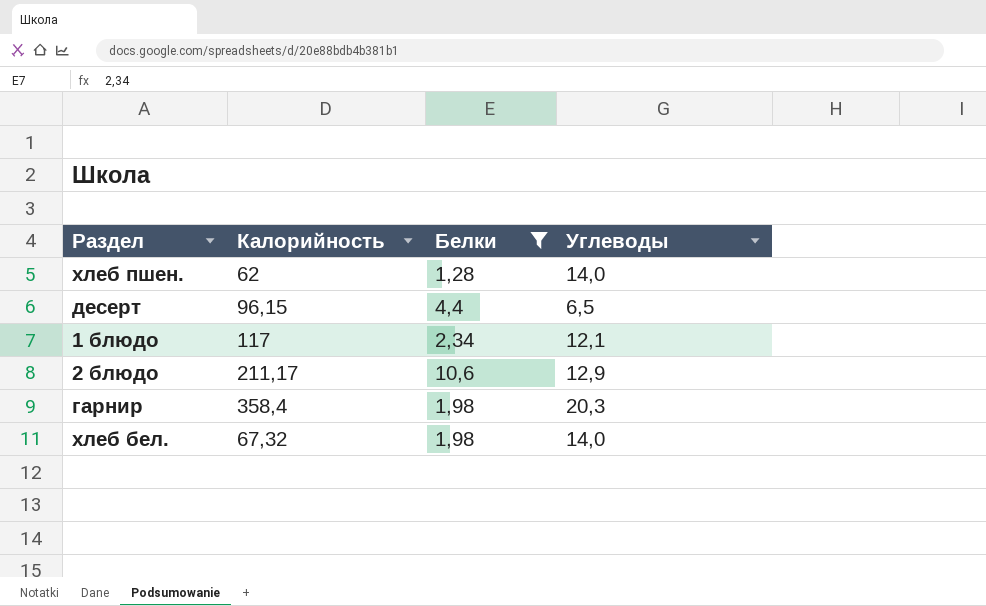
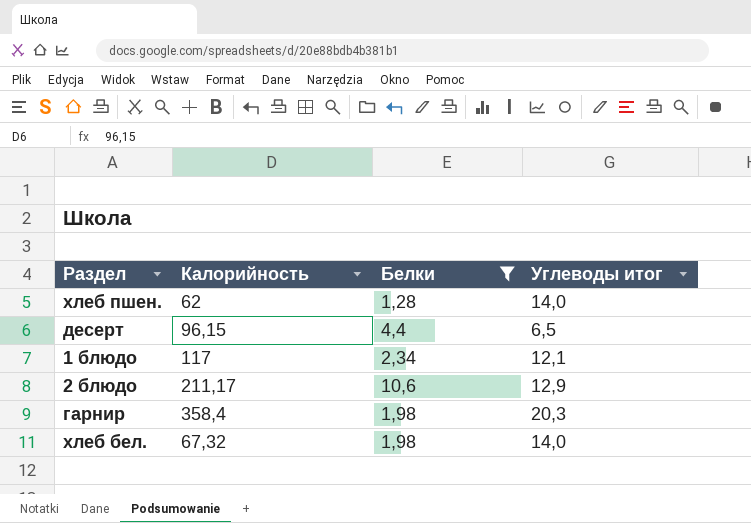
column name: Углеводы -> Углеводы итог

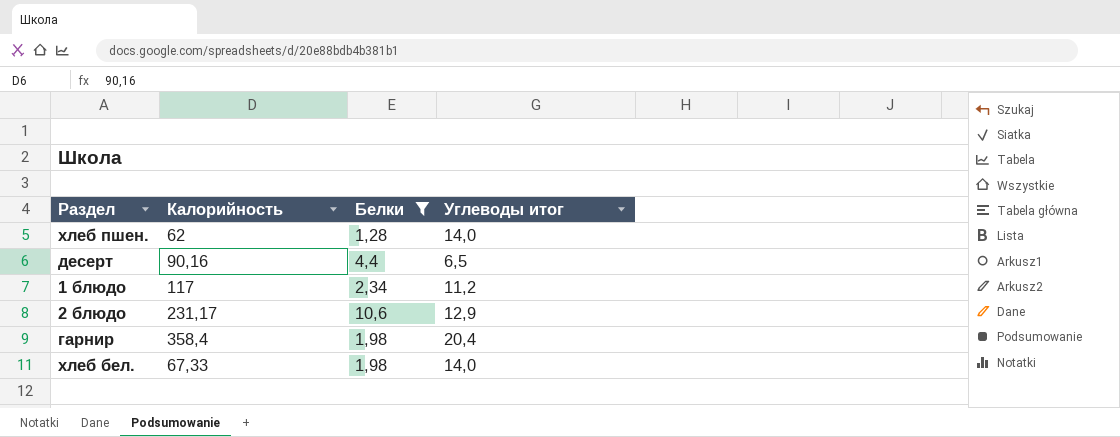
десерт | Калорийность: 96,15 -> 90,16
1 блюдо | Углеводы итог: 12,1 -> 11,2
2 блюдо | Калорийность: 211,17 -> 231,17
гарнир | Углеводы итог: 20,3 -> 20,4
хлеб бел. | Калорийность: 67,32 -> 67,33

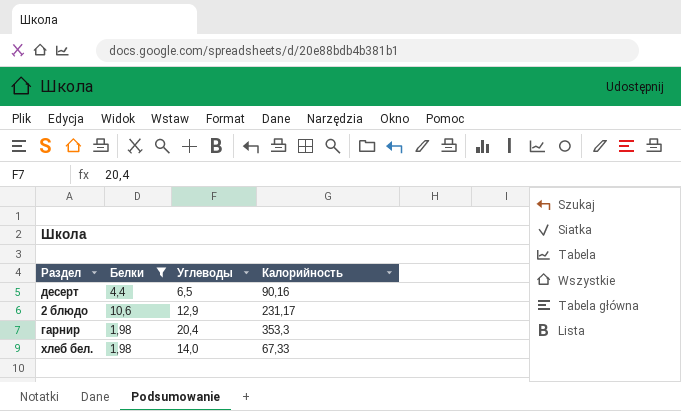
column name: Углеводы итог -> Углеводы
column Калорийность | position: 2 -> 4
row хлеб пшен.: 62 | 1,28 | 14,0 -> none
row 1 блюдо: 117 | 2,34 | 11,2 -> none
гарнир | Калорийность: 358,4 -> 353,3

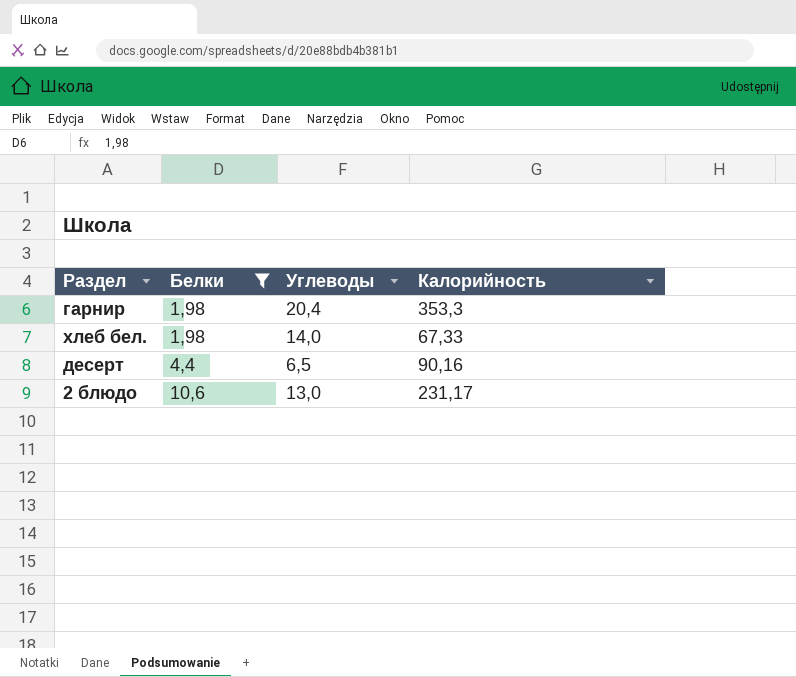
row order: none -> Белки ascending
2 блюдо | Углеводы: 12,9 -> 13,0

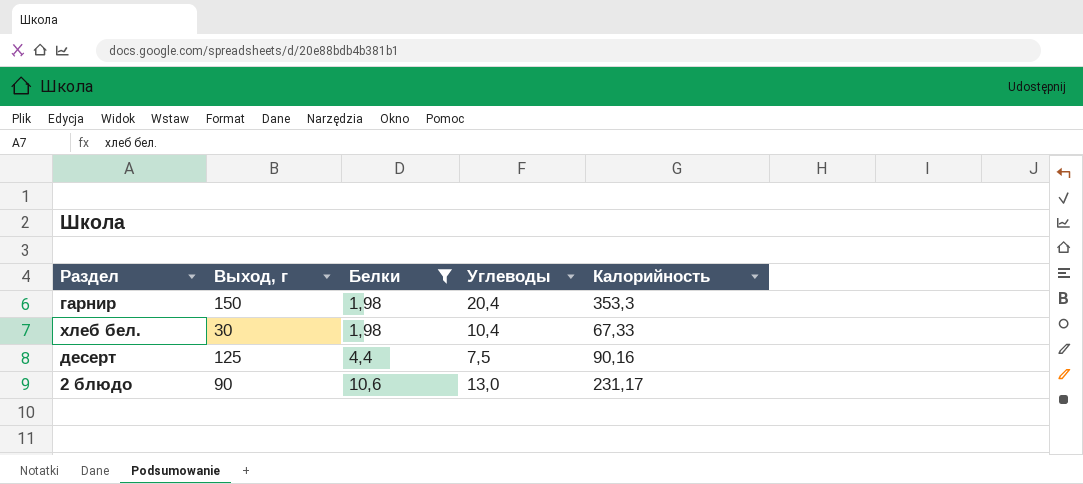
column Выход, г | position: none -> 2
хлеб бел. | Углеводы: 14,0 -> 10,4
десерт | Углеводы: 6,5 -> 7,5

